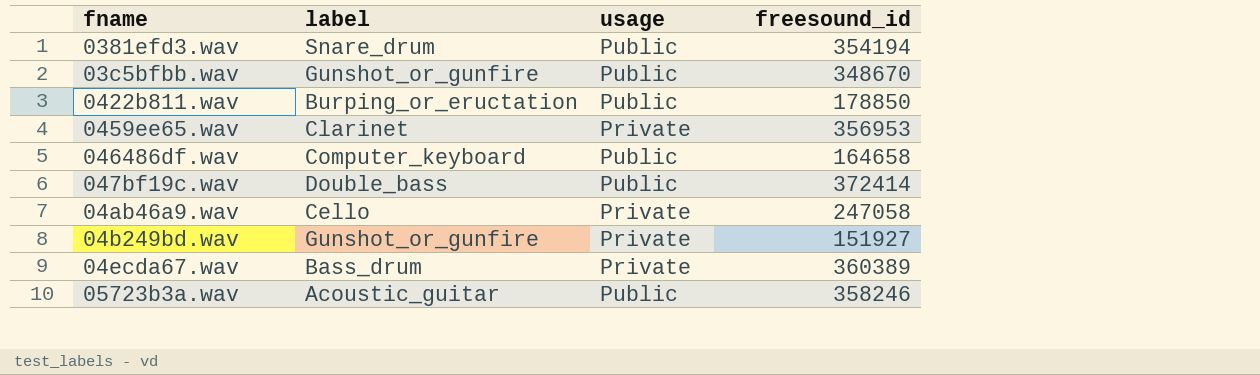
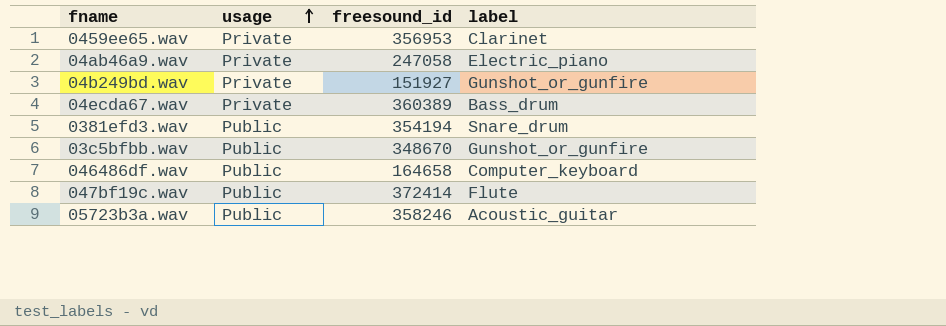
row order: none -> usage ascending
column label | position: 2 -> 4
row 0422b811.wav: Burping_or_eructation | Public | 178850 -> none
04ab46a9.wav | label: Cello -> Electric_piano
047bf19c.wav | label: Double_bass -> Flute

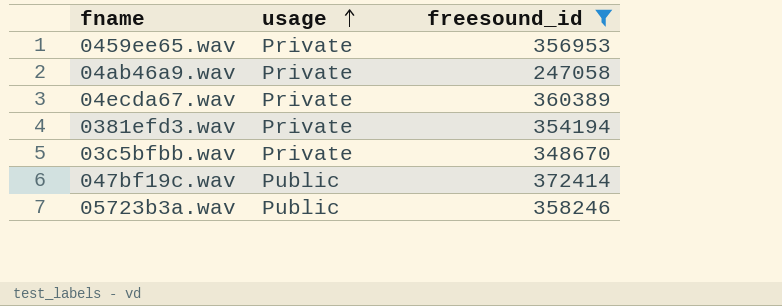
filter: none -> freesound_id >= 247058
column label | position: 4 -> none
0381efd3.wav | usage: Public -> Private
03c5bfbb.wav | usage: Public -> Private

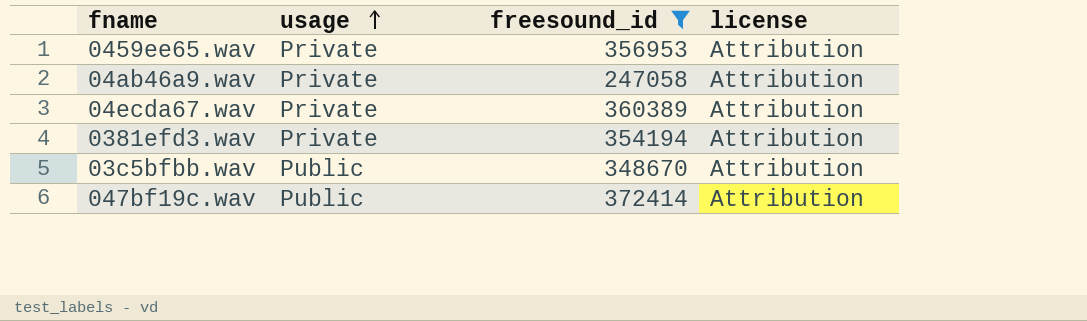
column license | position: none -> 4
row 05723b3a.wav: Public | 358246 -> none
03c5bfbb.wav | usage: Private -> Public

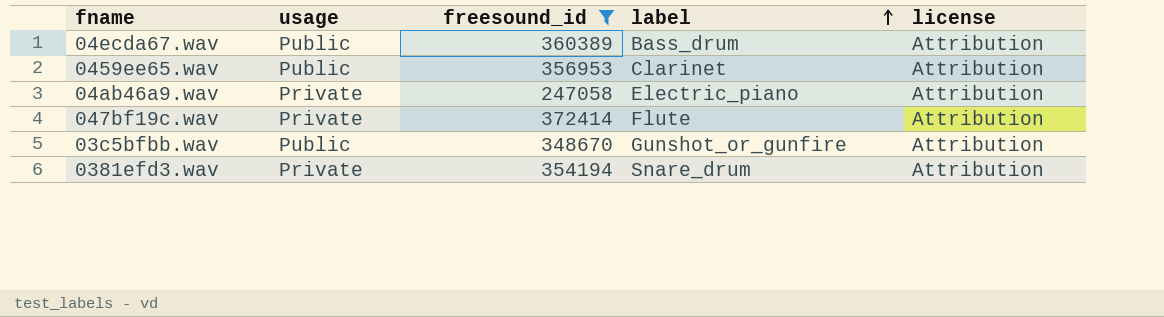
row order: usage ascending -> label ascending
column label | position: none -> 4
04ecda67.wav | usage: Private -> Public
0459ee65.wav | usage: Private -> Public
047bf19c.wav | usage: Public -> Private

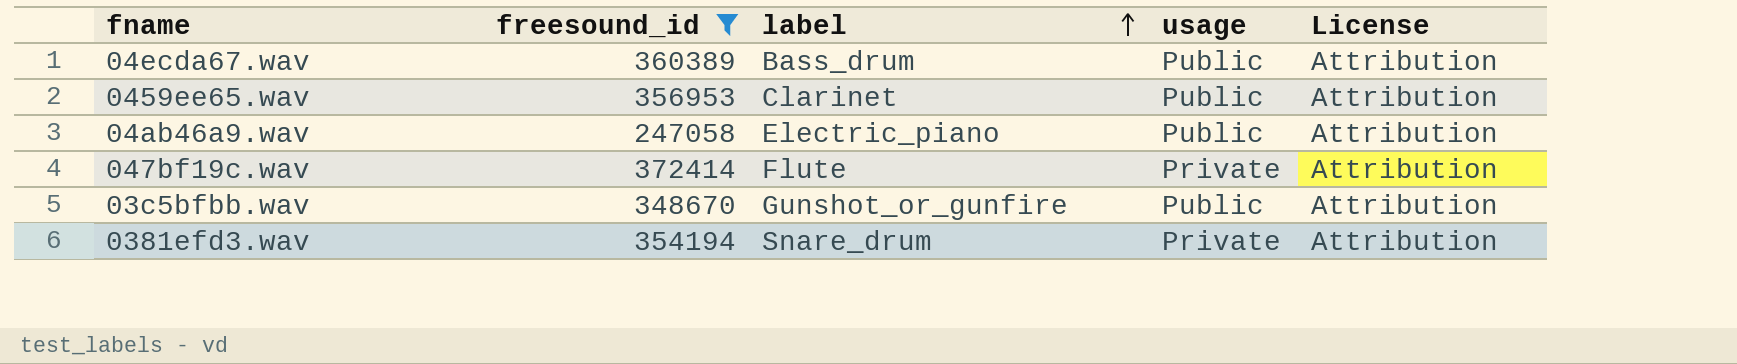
column usage | position: 2 -> 4
column name: license -> License
04ab46a9.wav | usage: Private -> Public

